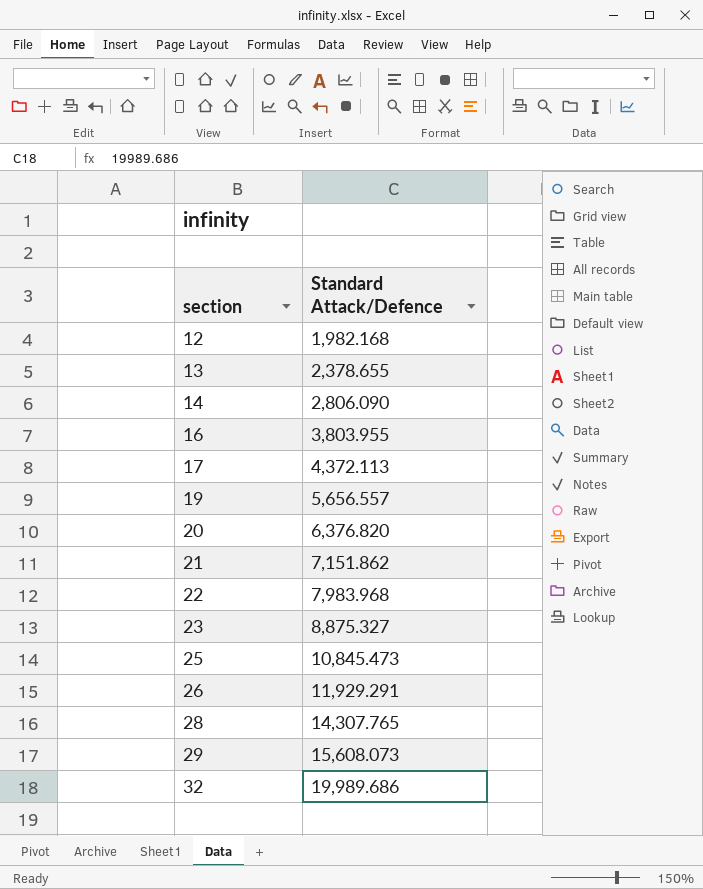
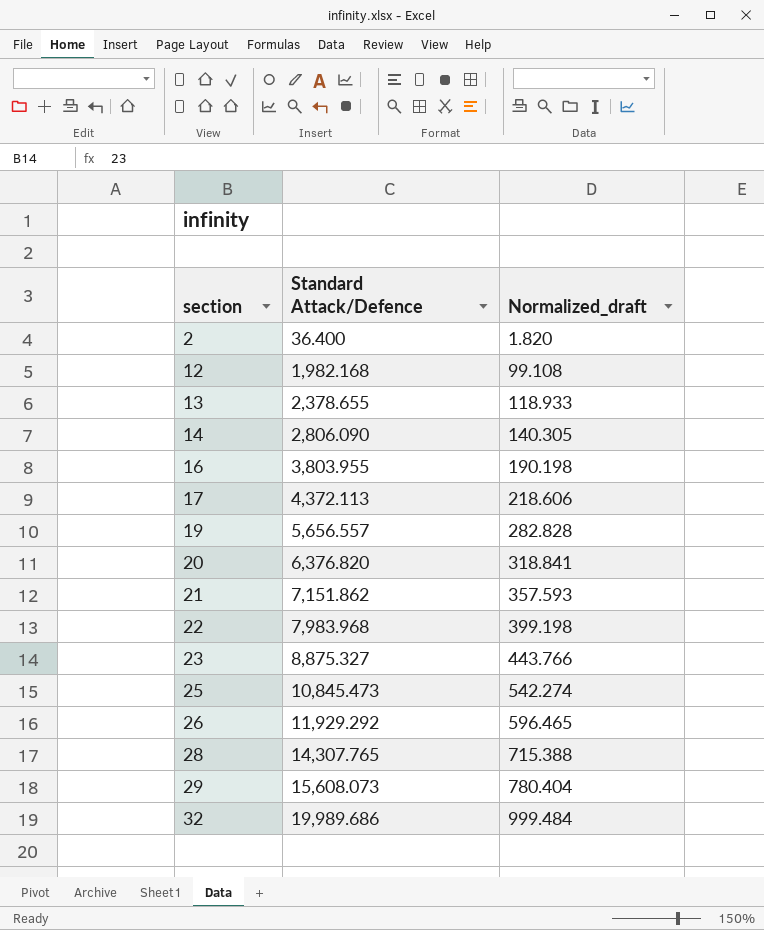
column Normalized_draft | formula: none -> [Standard Attack/Defence] * 0.05
row 2: none -> 36.400 | 1.820
26 | Standard Attack/Defence: 11,929.291 -> 11,929.292

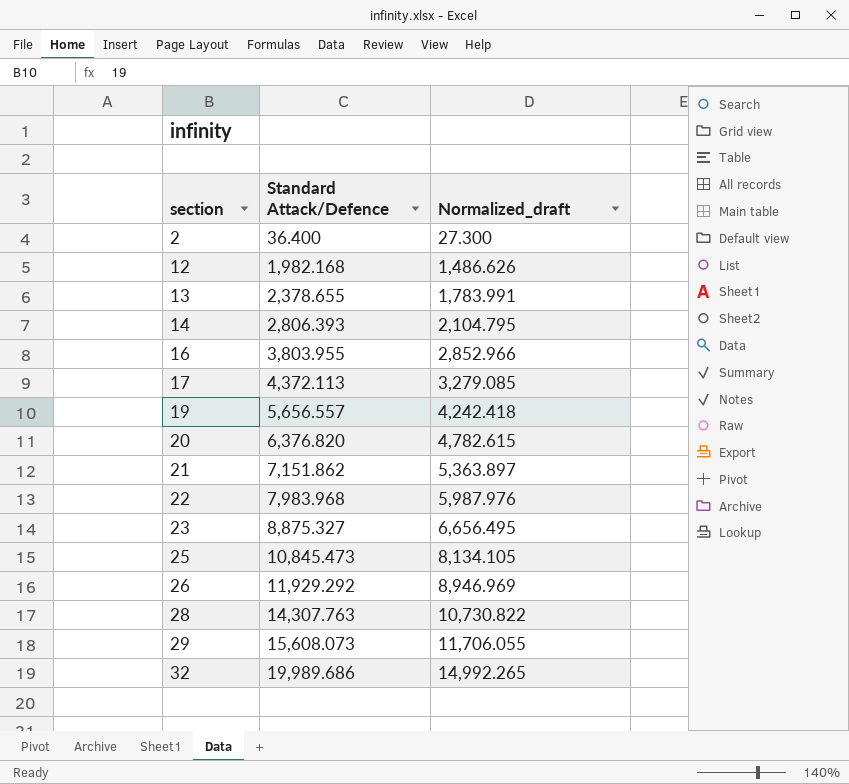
column Normalized_draft | formula: [Standard Attack/Defence] * 0.05 -> [Standard Attack/Defence] * 0.75
14 | Standard Attack/Defence: 2,806.090 -> 2,806.393
28 | Standard Attack/Defence: 14,307.765 -> 14,307.763

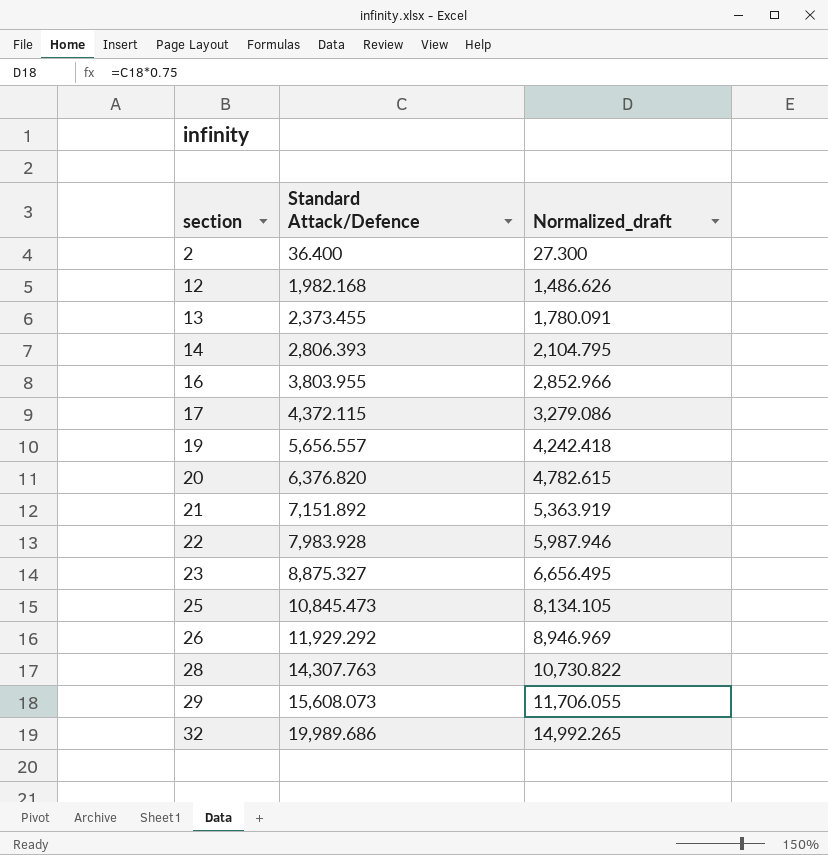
13 | Standard Attack/Defence: 2,378.655 -> 2,373.455
13 | Normalized_draft: 1,783.991 -> 1,780.091
17 | Standard Attack/Defence: 4,372.113 -> 4,372.115
17 | Normalized_draft: 3,279.085 -> 3,279.086
21 | Standard Attack/Defence: 7,151.862 -> 7,151.892
21 | Normalized_draft: 5,363.897 -> 5,363.919
22 | Standard Attack/Defence: 7,983.968 -> 7,983.928
22 | Normalized_draft: 5,987.976 -> 5,987.946

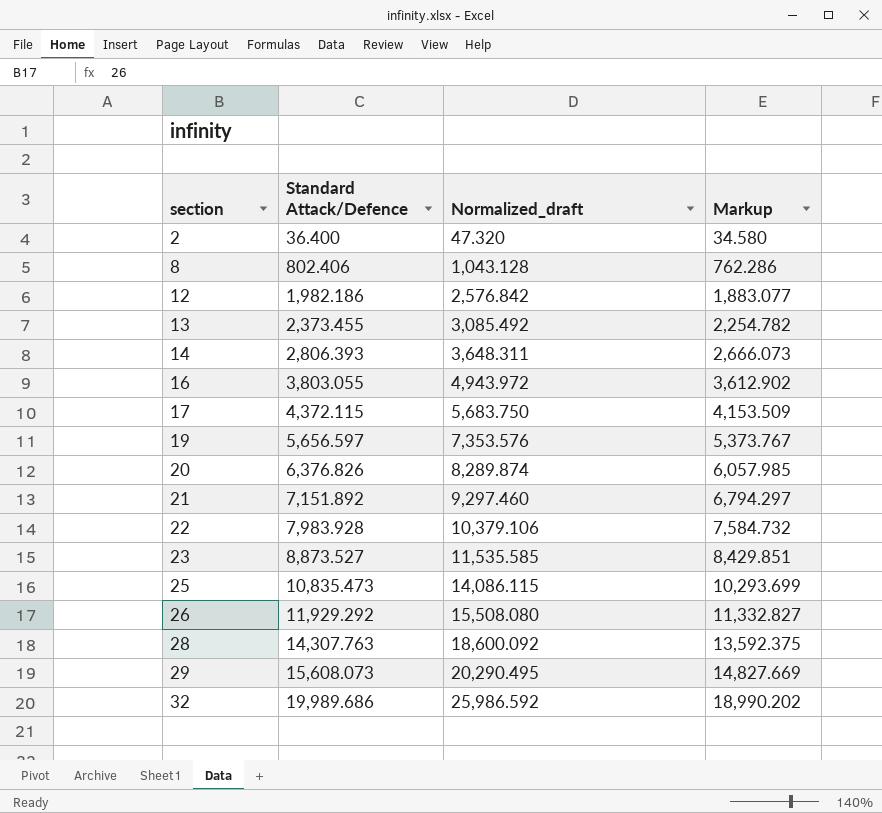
column Normalized_draft | formula: [Standard Attack/Defence] * 0.75 -> [Standard Attack/Defence] * 1.3
column Markup | formula: none -> [Standard Attack/Defence] * 0.95
row 8: none -> 802.406 | 1,043.128 | 762.286
12 | Standard Attack/Defence: 1,982.168 -> 1,982.186
16 | Standard Attack/Defence: 3,803.955 -> 3,803.055
19 | Standard Attack/Defence: 5,656.557 -> 5,656.597
20 | Standard Attack/Defence: 6,376.820 -> 6,376.826
23 | Standard Attack/Defence: 8,875.327 -> 8,873.527
25 | Standard Attack/Defence: 10,845.473 -> 10,835.473

